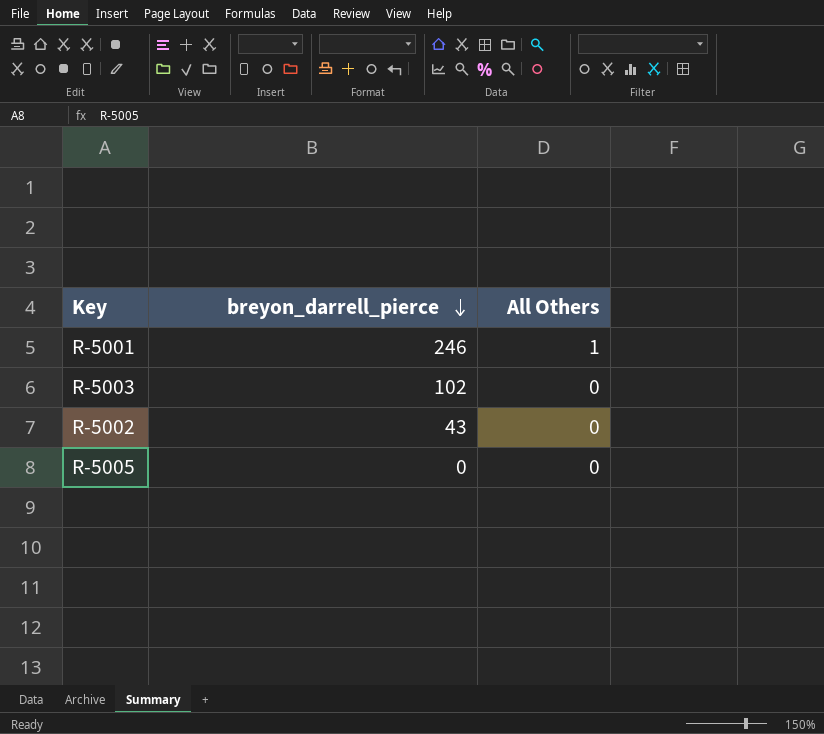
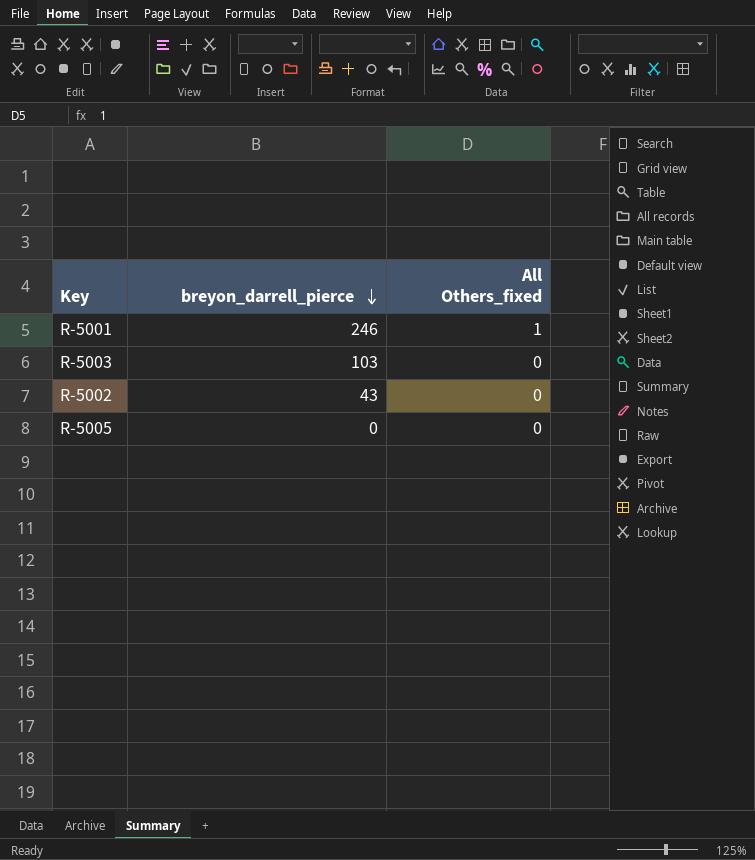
column name: All Others -> All Others_fixed
R-5003 | breyon_darrell_pierce: 102 -> 103

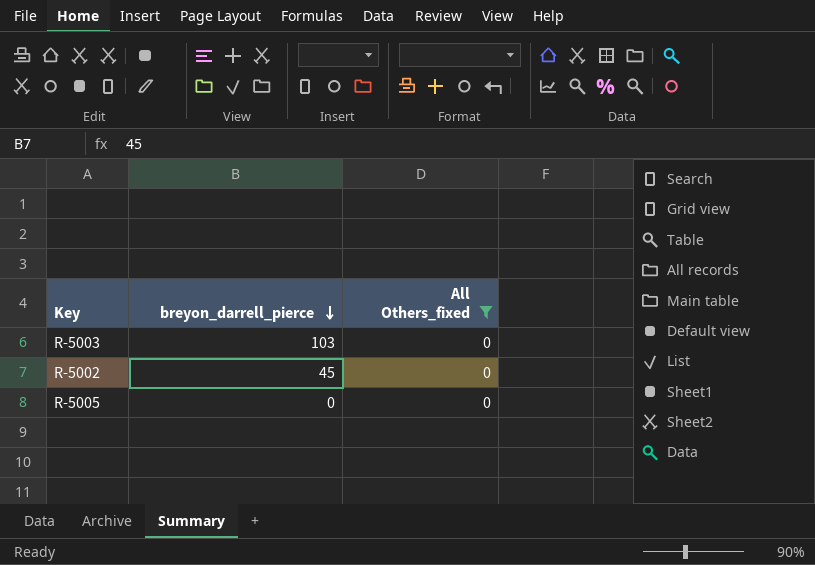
filter: none -> All Others_fixed = 0
R-5002 | breyon_darrell_pierce: 43 -> 45

